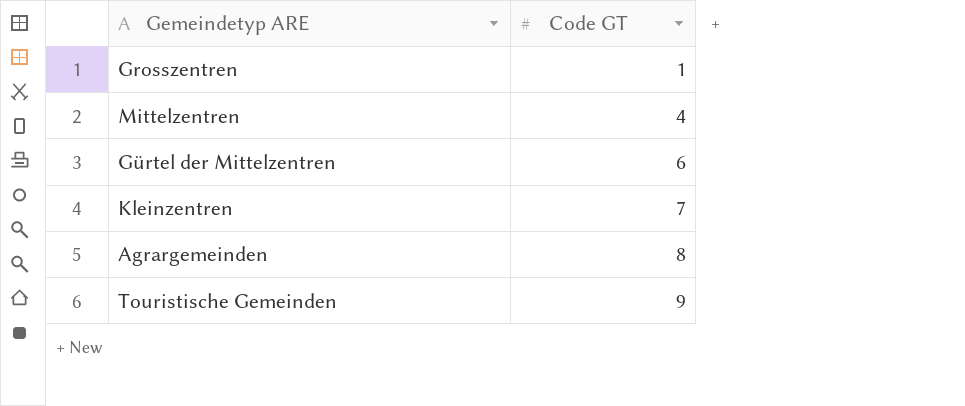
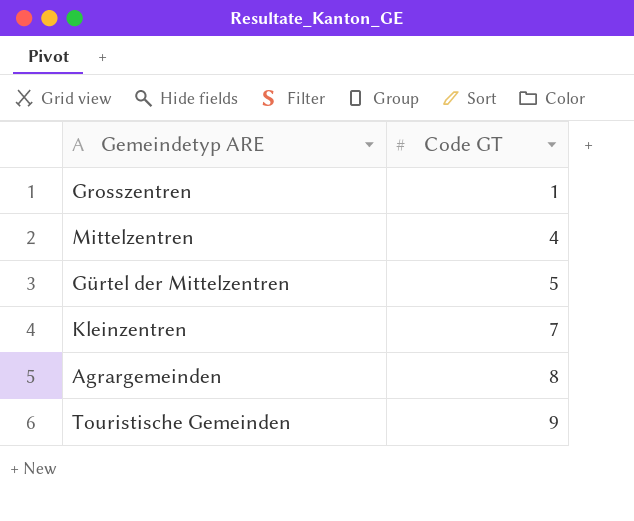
Gürtel der Mittelzentren | Code GT: 6 -> 5

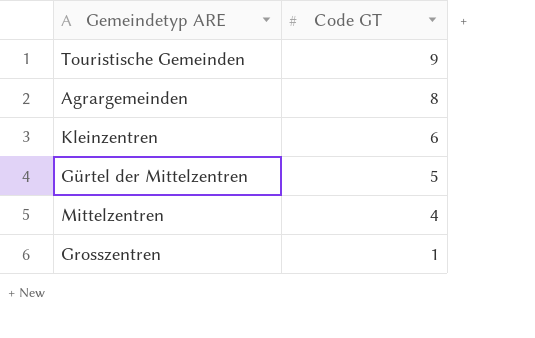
row order: Code GT ascending -> Code GT descending
Kleinzentren | Code GT: 7 -> 6

